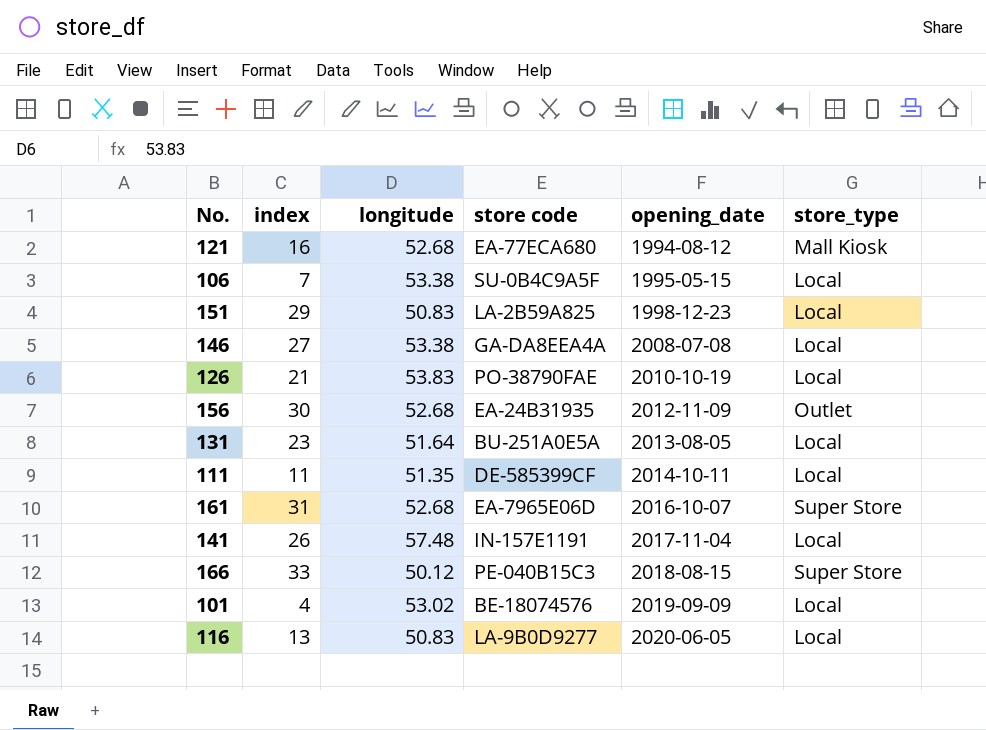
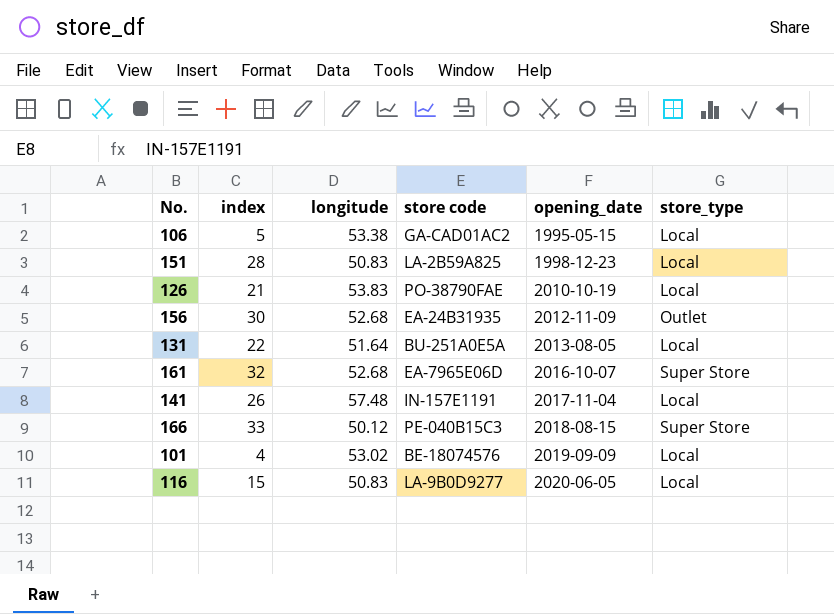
row 121: 16 | 52.68 | EA-77ECA680 | 1994-08-12 | Mall Kiosk -> none
row 146: 27 | 53.38 | GA-DA8EEA4A | 2008-07-08 | Local -> none
row 111: 11 | 51.35 | DE-585399CF | 2014-10-11 | Local -> none
106 | index: 7 -> 5
106 | store code: SU-0B4C9A5F -> GA-CAD01AC2
151 | index: 29 -> 28
131 | index: 23 -> 22
161 | index: 31 -> 32
116 | index: 13 -> 15

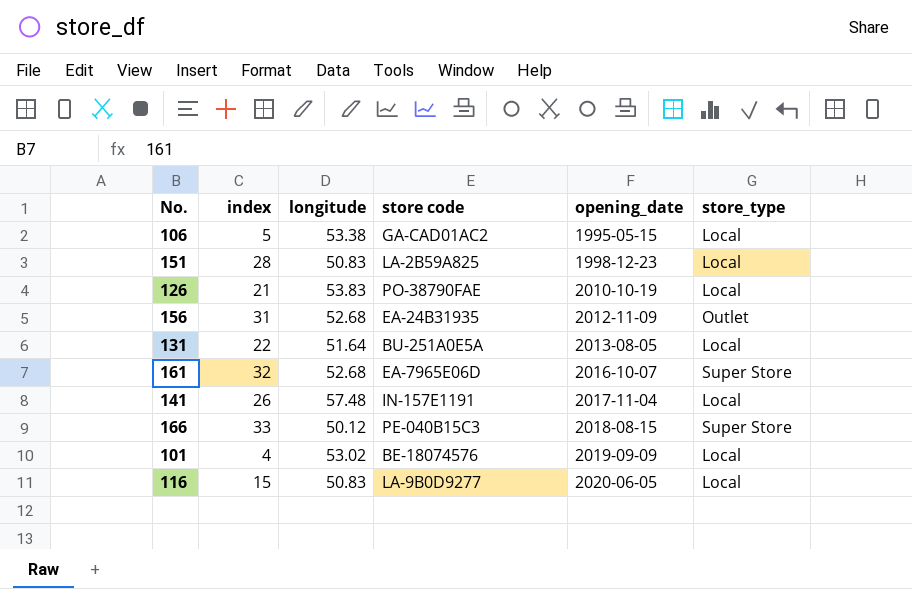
156 | index: 30 -> 31

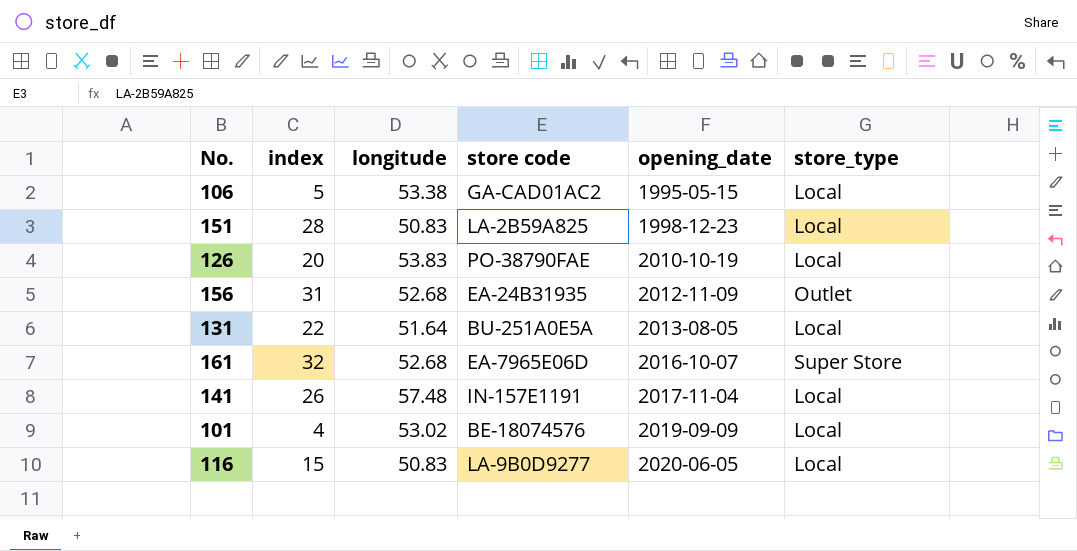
row 166: 33 | 50.12 | PE-040B15C3 | 2018-08-15 | Super Store -> none
126 | index: 21 -> 20

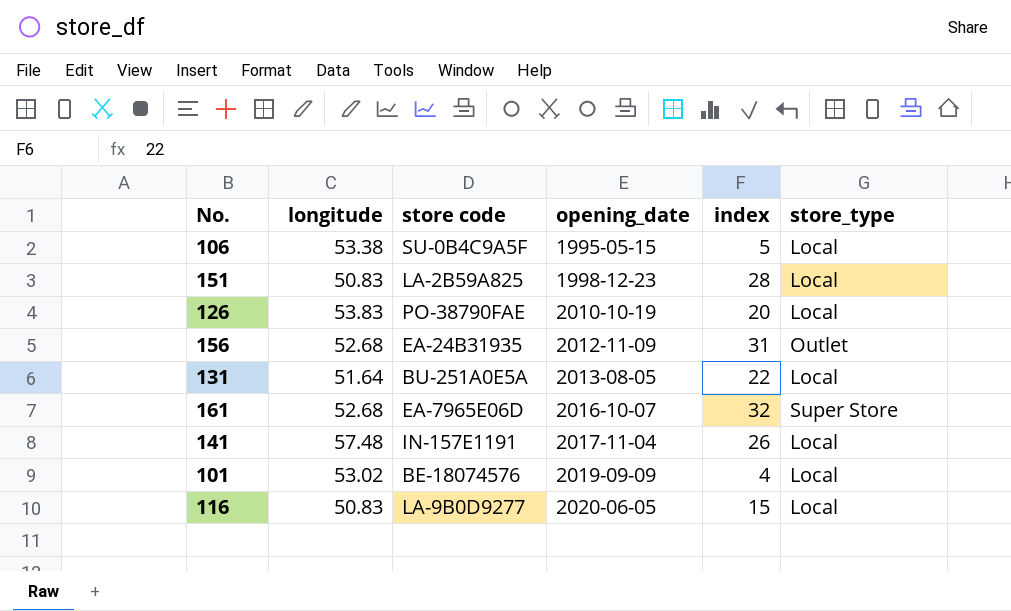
column index | position: 2 -> 5
106 | store code: GA-CAD01AC2 -> SU-0B4C9A5F

